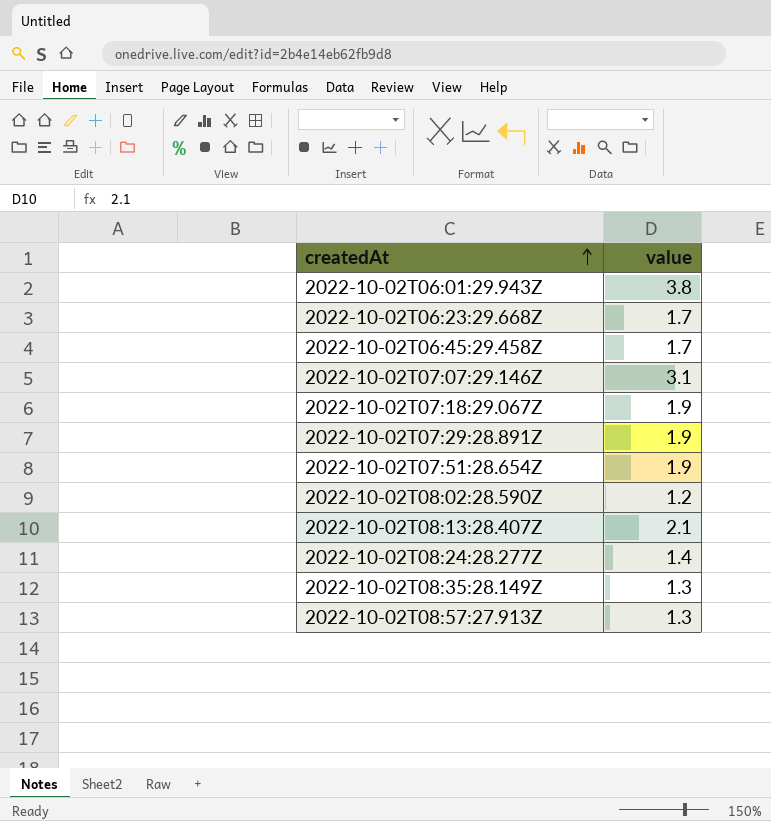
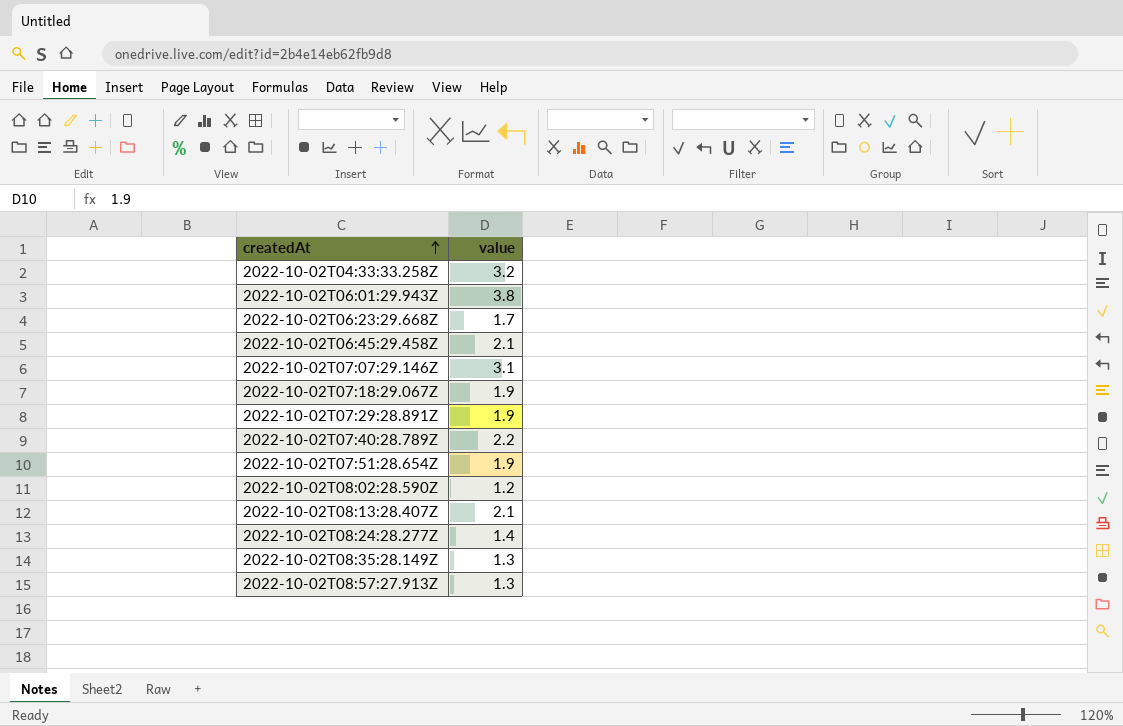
row 2022-10-02T04:33:33.258Z: none -> 3.2
2022-10-02T06:45:29.458Z | value: 1.7 -> 2.1
row 2022-10-02T07:40:28.789Z: none -> 2.2

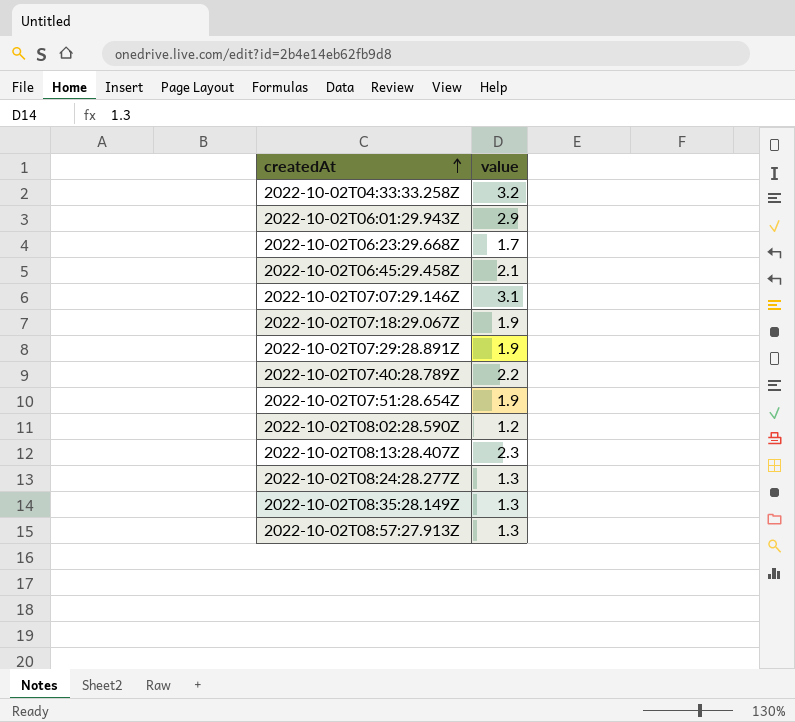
2022-10-02T06:01:29.943Z | value: 3.8 -> 2.9
2022-10-02T08:13:28.407Z | value: 2.1 -> 2.3
2022-10-02T08:24:28.277Z | value: 1.4 -> 1.3

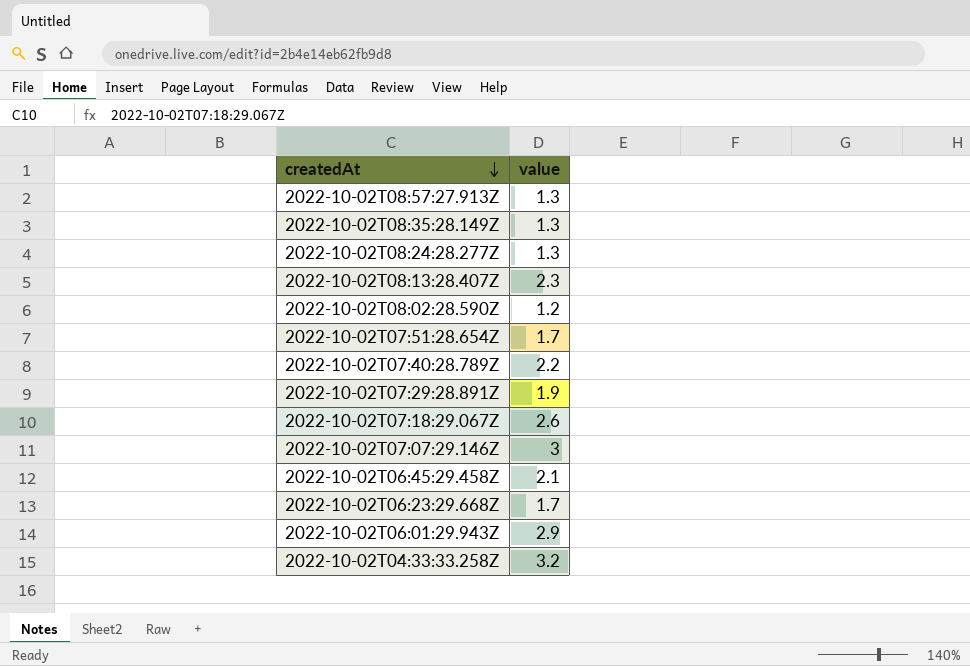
row order: createdAt ascending -> createdAt descending
2022-10-02T07:51:28.654Z | value: 1.9 -> 1.7
2022-10-02T07:18:29.067Z | value: 1.9 -> 2.6
2022-10-02T07:07:29.146Z | value: 3.1 -> 3

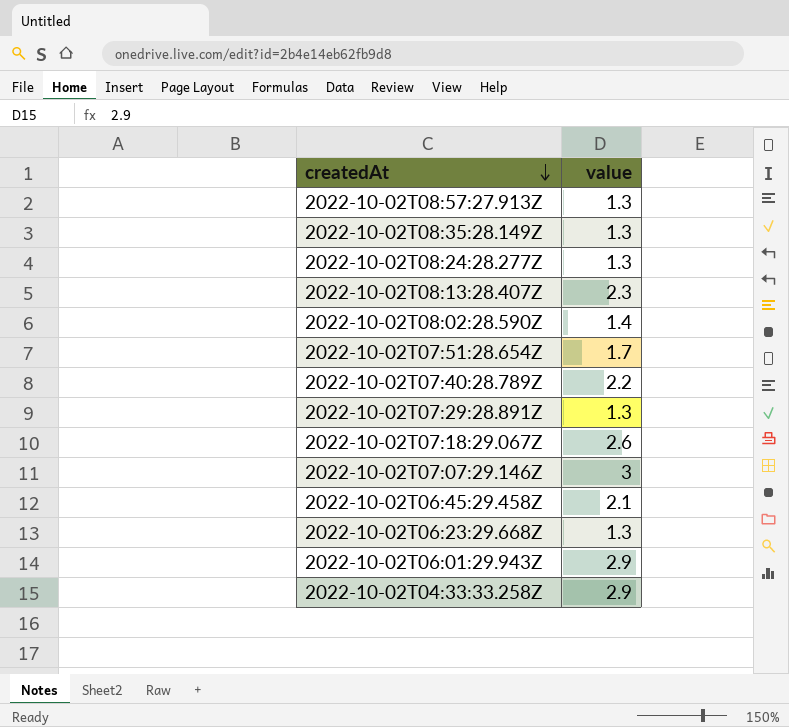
2022-10-02T08:02:28.590Z | value: 1.2 -> 1.4
2022-10-02T07:29:28.891Z | value: 1.9 -> 1.3
2022-10-02T06:23:29.668Z | value: 1.7 -> 1.3
2022-10-02T04:33:33.258Z | value: 3.2 -> 2.9

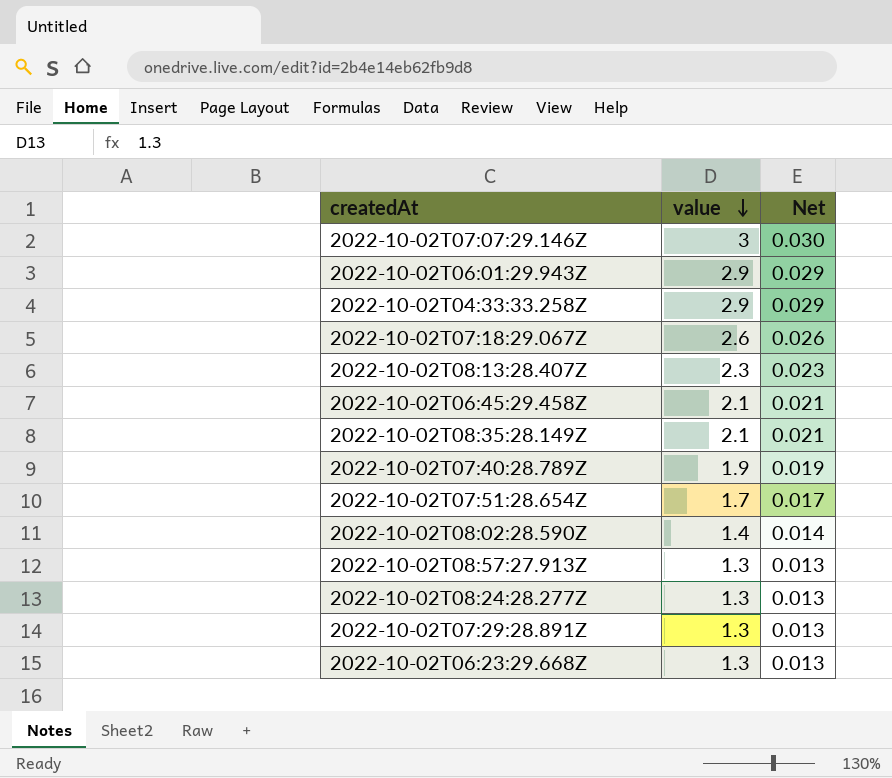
row order: createdAt descending -> value descending
column Net | formula: none -> [value] * 0.01
2022-10-02T08:35:28.149Z | value: 1.3 -> 2.1
2022-10-02T07:40:28.789Z | value: 2.2 -> 1.9

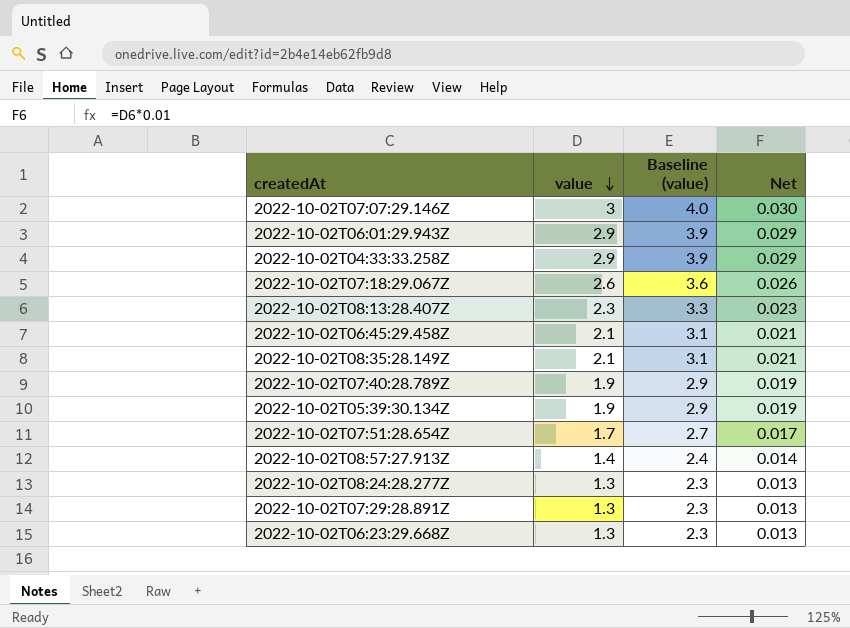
column Baseline (value) | formula: none -> [value] + 1
row 2022-10-02T08:02:28.590Z: 1.4 | 0.014 -> none
row 2022-10-02T05:39:30.134Z: none -> 1.9 | 2.9 | 0.019
2022-10-02T08:57:27.913Z | value: 1.3 -> 1.4
2022-10-02T08:57:27.913Z | Net: 0.013 -> 0.014

